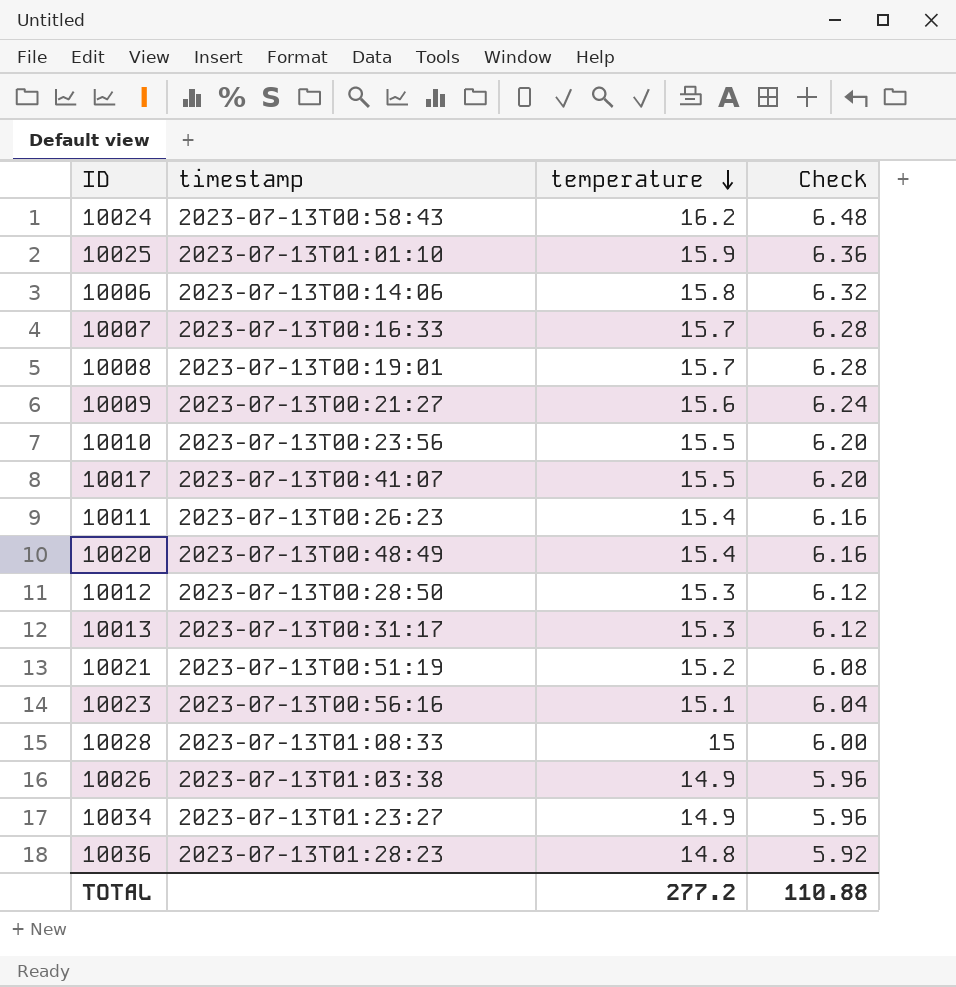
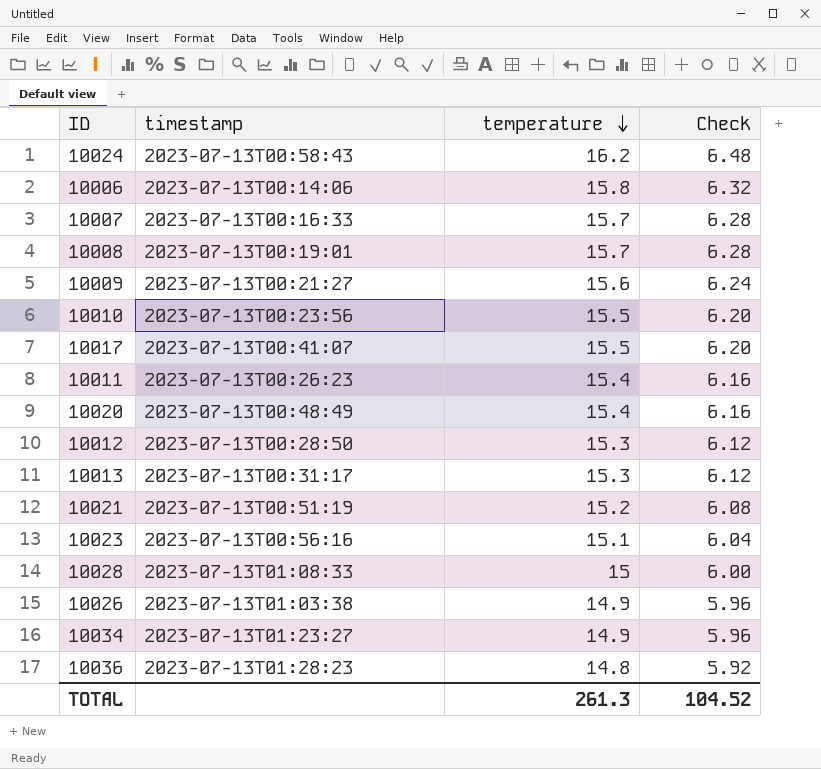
row 10025: 2023-07-13T01:01:10 | 15.9 | 6.36 -> none
TOTAL | temperature: 277.2 -> 261.3
TOTAL | Check: 110.88 -> 104.52

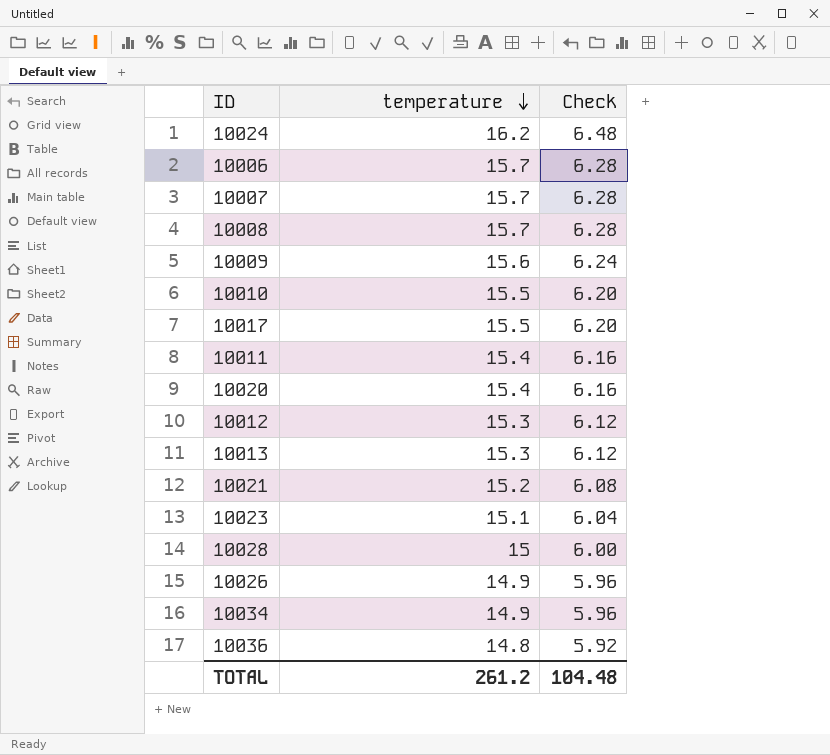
column timestamp | position: 2 -> none
10006 | temperature: 15.8 -> 15.7
10006 | Check: 6.32 -> 6.28
TOTAL | temperature: 261.3 -> 261.2
TOTAL | Check: 104.52 -> 104.48

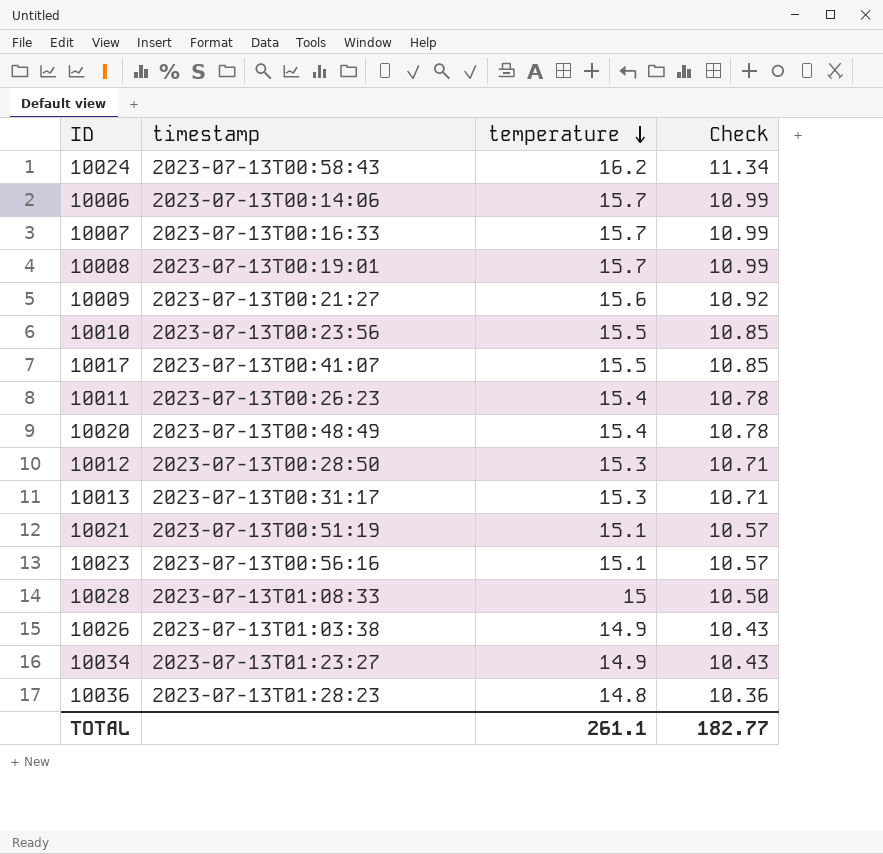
column timestamp | position: none -> 2
column Check | formula: [temperature] * 0.4 -> [temperature] * 0.7
10021 | temperature: 15.2 -> 15.1
TOTAL | temperature: 261.2 -> 261.1
TOTAL | Check: 104.48 -> 182.77

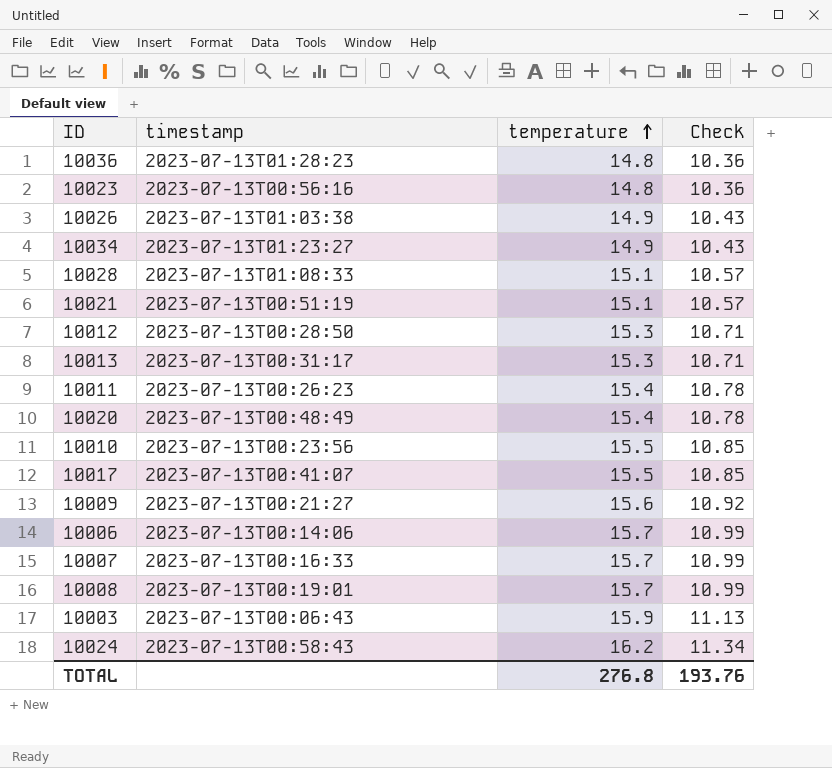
row order: temperature descending -> temperature ascending
10023 | temperature: 15.1 -> 14.8
10023 | Check: 10.57 -> 10.36
10028 | temperature: 15 -> 15.1
10028 | Check: 10.50 -> 10.57
row 10003: none -> 2023-07-13T00:06:43 | 15.9 | 11.13
TOTAL | temperature: 261.1 -> 276.8
TOTAL | Check: 182.77 -> 193.76

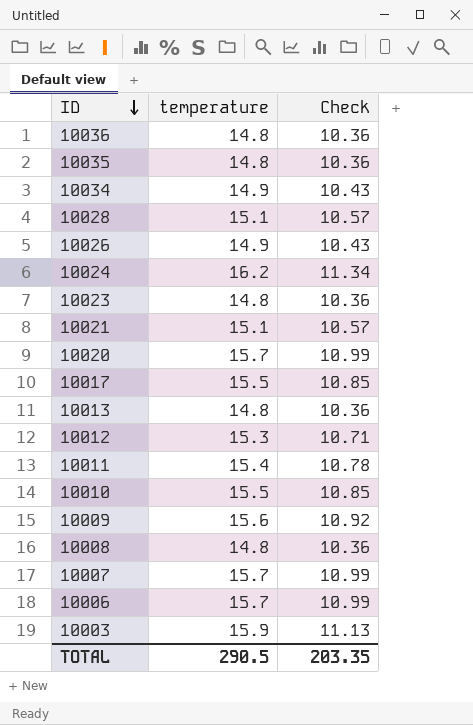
row order: temperature ascending -> ID descending
column timestamp | position: 2 -> none
row 10035: none -> 14.8 | 10.36
10020 | temperature: 15.4 -> 15.7
10020 | Check: 10.78 -> 10.99
10013 | temperature: 15.3 -> 14.8
10013 | Check: 10.71 -> 10.36
10008 | temperature: 15.7 -> 14.8
10008 | Check: 10.99 -> 10.36
TOTAL | temperature: 276.8 -> 290.5
TOTAL | Check: 193.76 -> 203.35

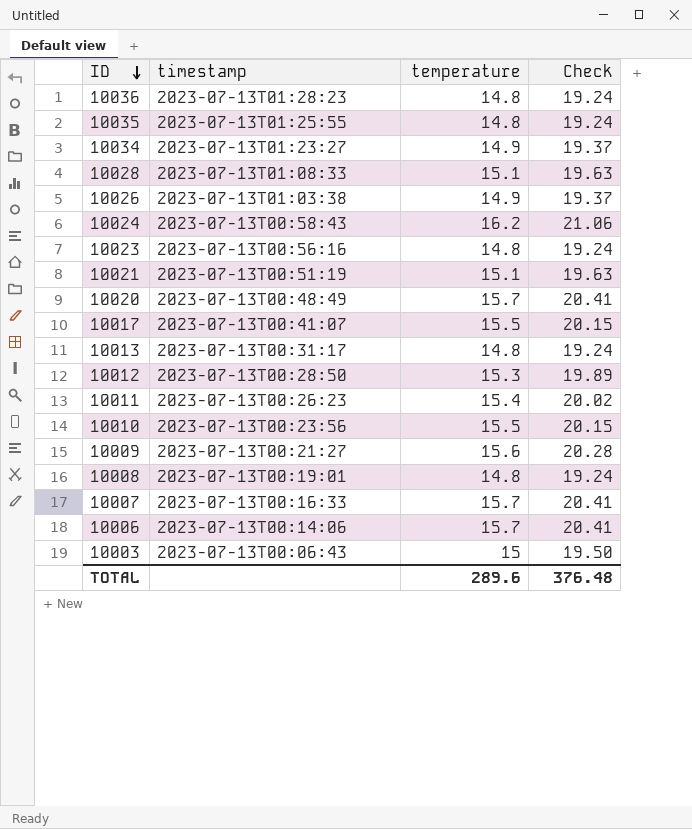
column timestamp | position: none -> 2
column Check | formula: [temperature] * 0.7 -> [temperature] * 1.3
10003 | temperature: 15.9 -> 15
TOTAL | temperature: 290.5 -> 289.6
TOTAL | Check: 203.35 -> 376.48

